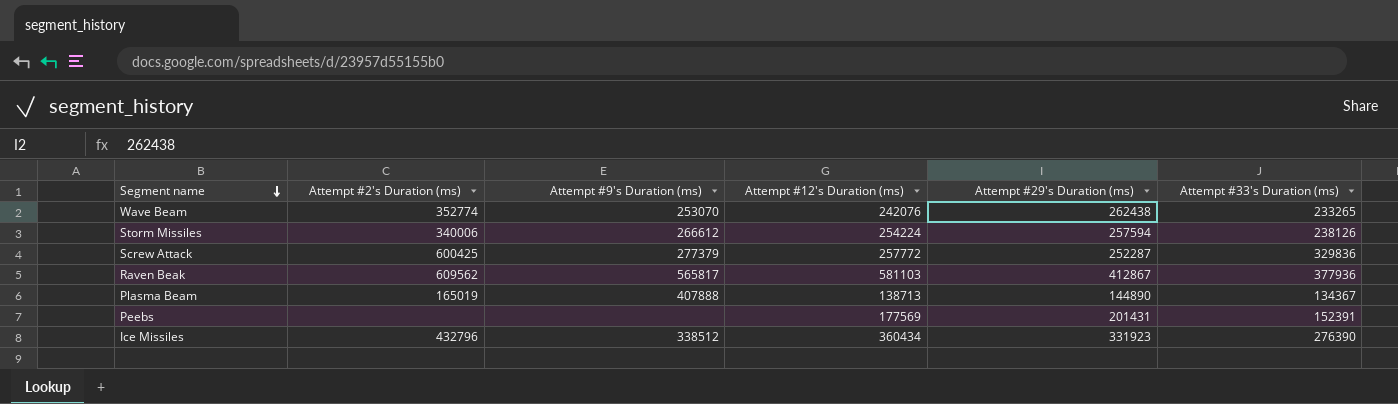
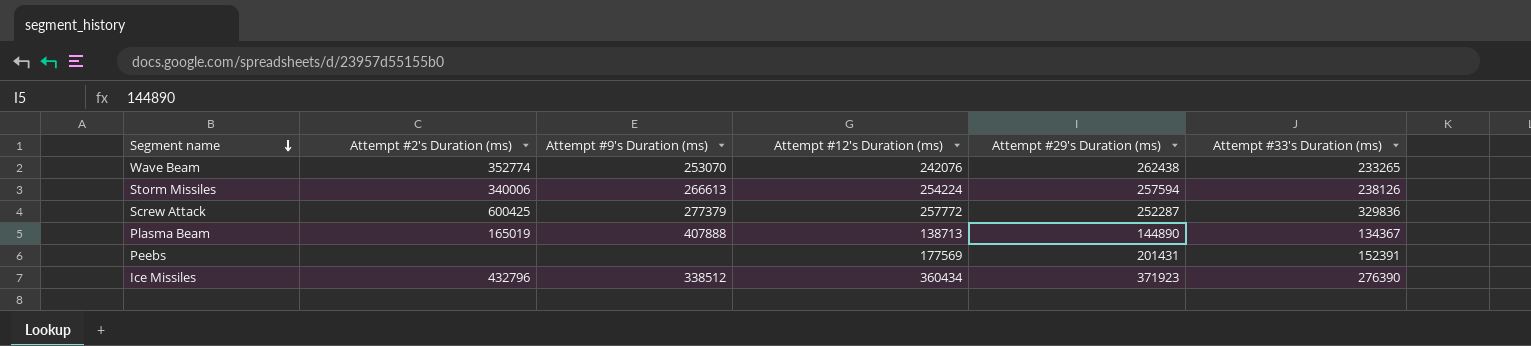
row Raven Beak: 609562 | 565817 | 581103 | 412867 | 377936 -> none
Storm Missiles | Attempt #9's Duration (ms): 266612 -> 266613
Ice Missiles | Attempt #29's Duration (ms): 331923 -> 371923

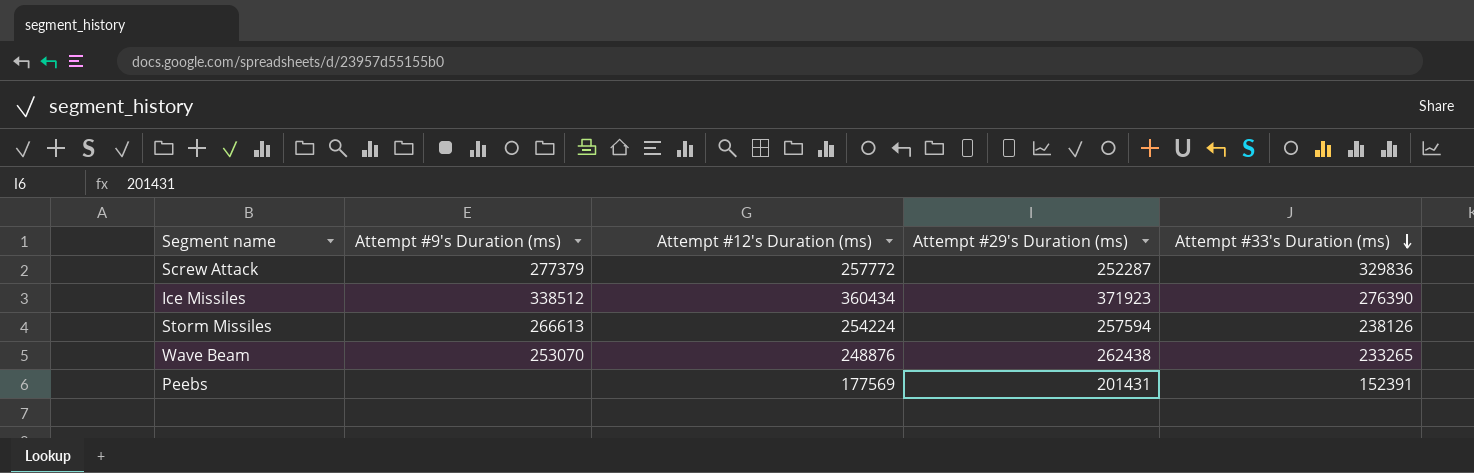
row order: Segment name descending -> Attempt #33's Duration (ms) descending
column Attempt #2's Duration (ms) | position: 2 -> none
row Plasma Beam: 165019 | 407888 | 138713 | 144890 | 134367 -> none
Wave Beam | Attempt #12's Duration (ms): 242076 -> 248876

